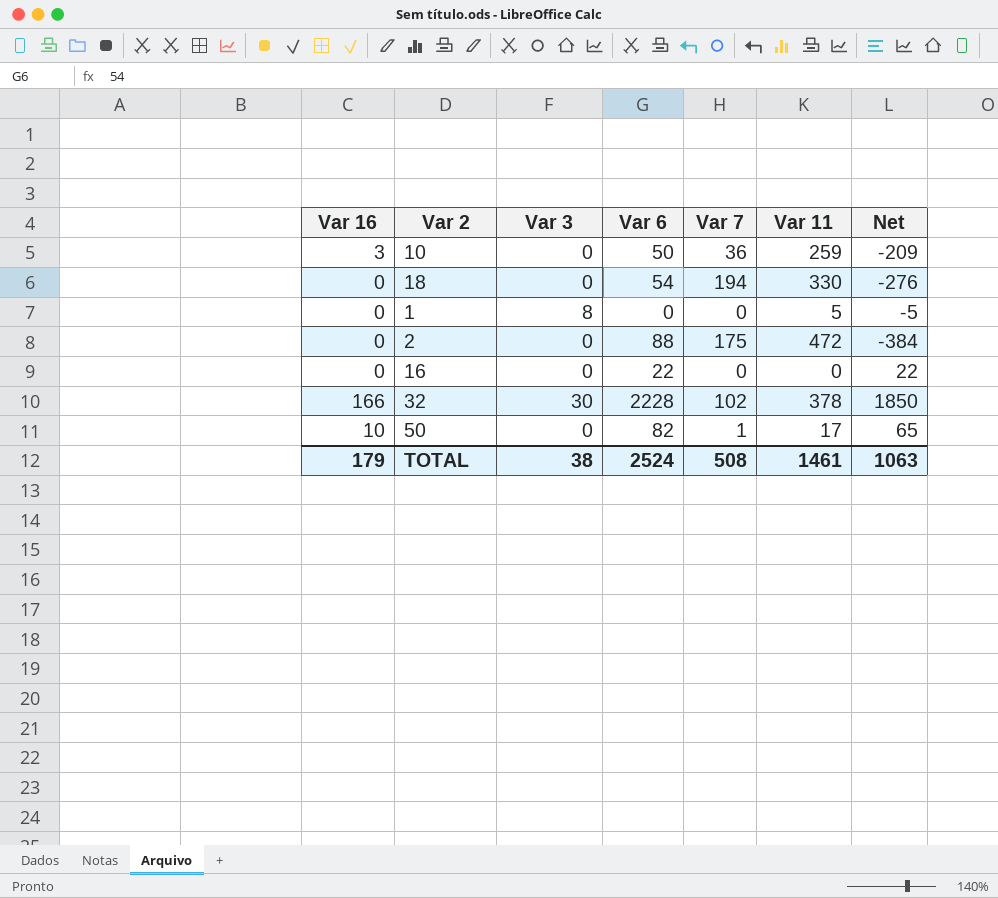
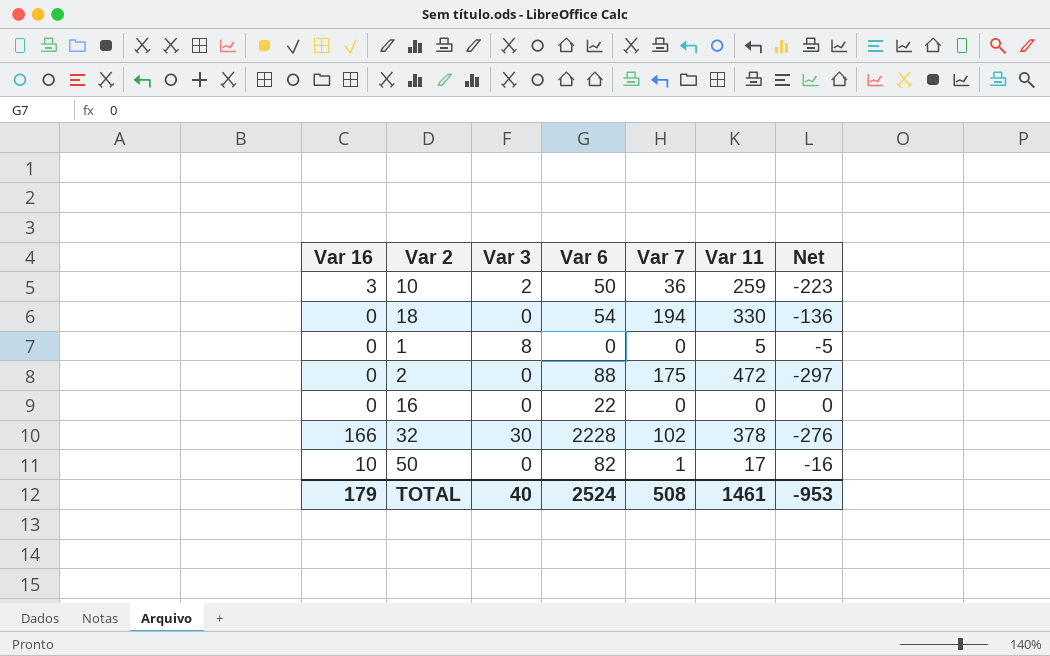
column Net | formula: [Var 6] - [Var 11] -> [Var 7] - [Var 11]
10 | Var 3: 0 -> 2
TOTAL | Var 3: 38 -> 40
TOTAL | Net: 1063 -> -953

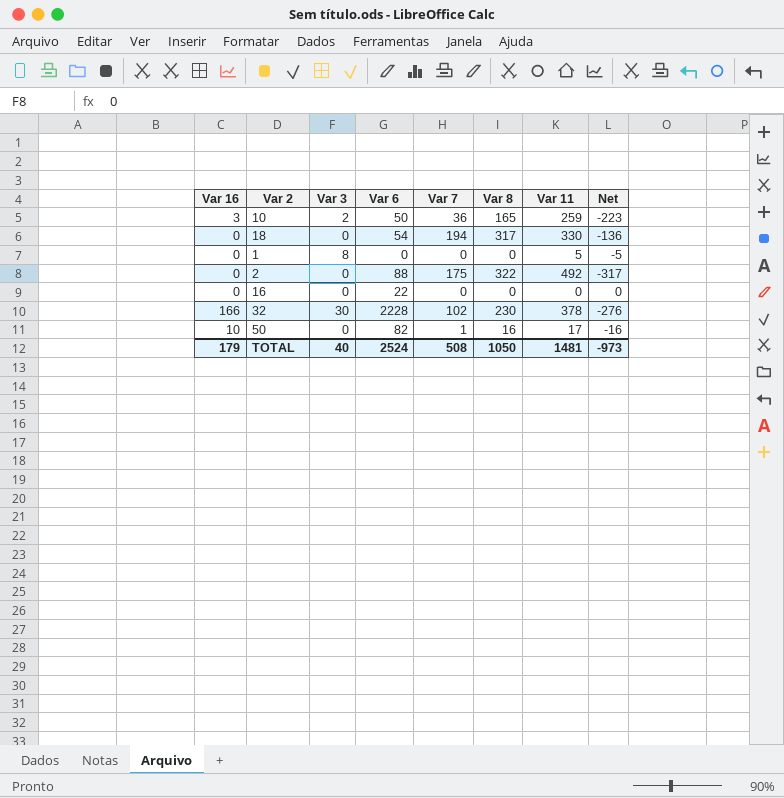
column Var 8 | position: none -> 6
2 | Var 11: 472 -> 492
2 | Net: -297 -> -317
TOTAL | Var 11: 1461 -> 1481
TOTAL | Net: -953 -> -973

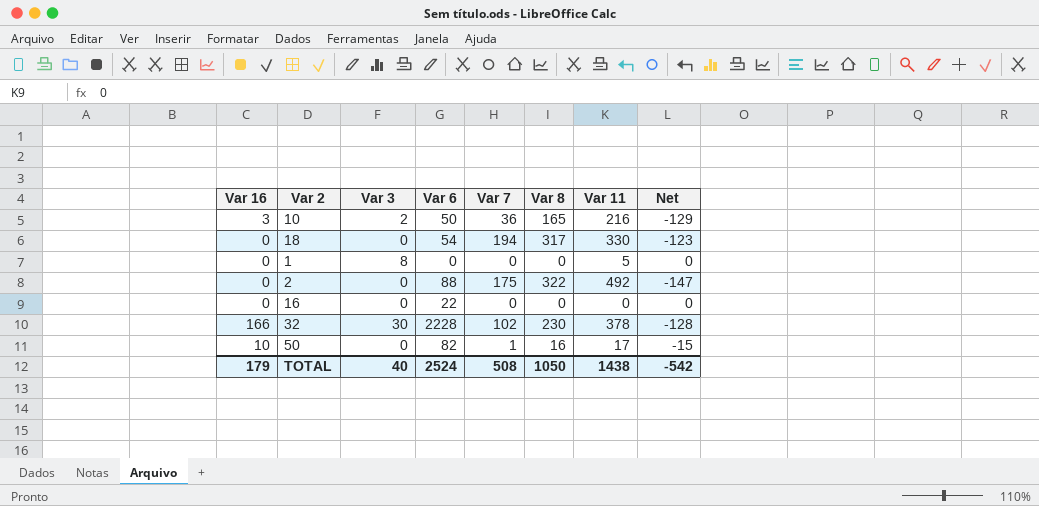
column Net | formula: [Var 7] - [Var 11] -> [Var 7] - [Var 8]
10 | Var 11: 259 -> 216
TOTAL | Var 11: 1481 -> 1438
TOTAL | Net: -973 -> -542

